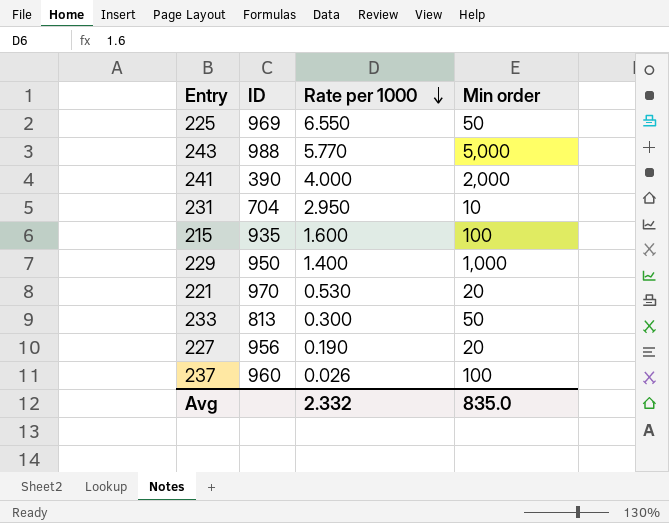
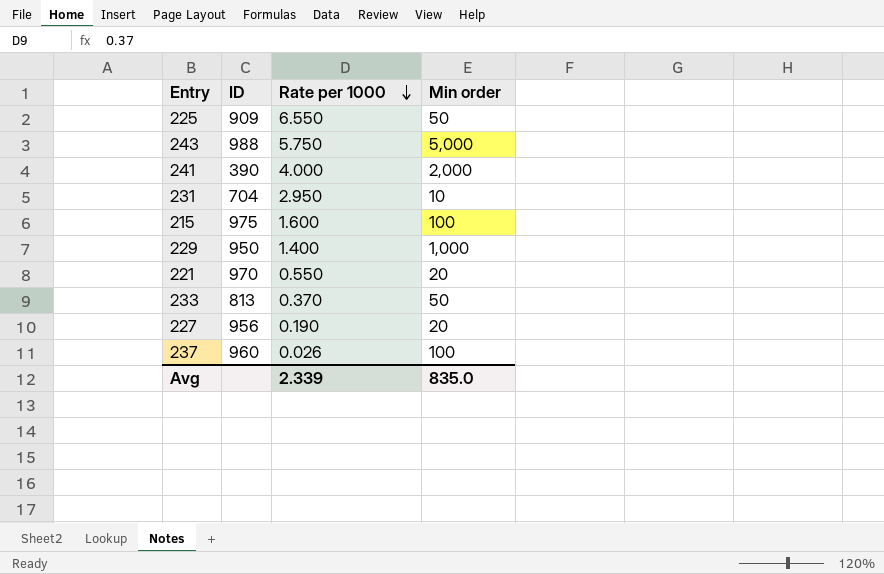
225 | ID: 969 -> 909
243 | Rate per 1000: 5.770 -> 5.750
215 | ID: 935 -> 975
221 | Rate per 1000: 0.530 -> 0.550
233 | Rate per 1000: 0.300 -> 0.370
Avg | Rate per 1000: 2.332 -> 2.339

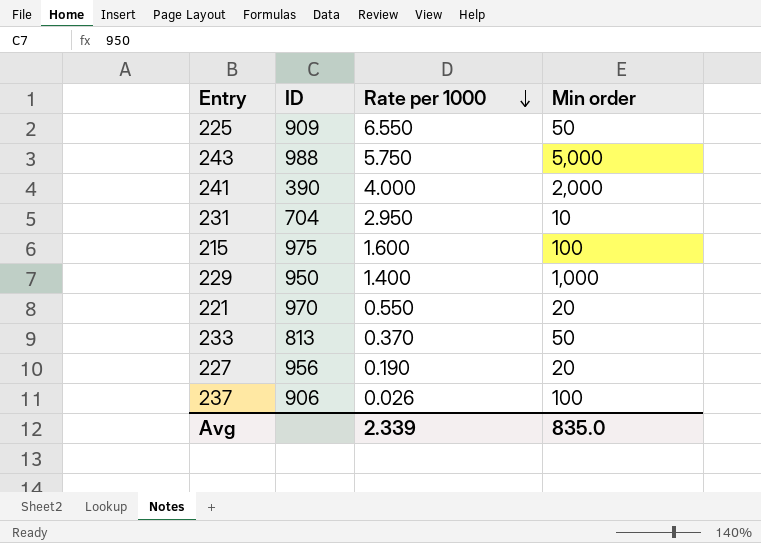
237 | ID: 960 -> 906

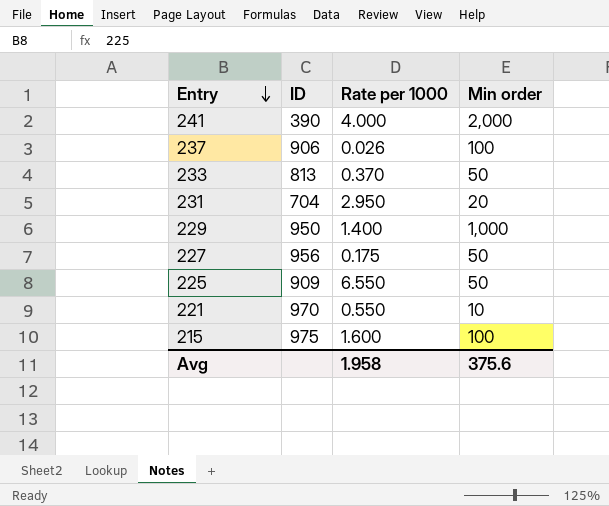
row order: Rate per 1000 descending -> Entry descending
row 243: 988 | 5.750 | 5,000 -> none
231 | Min order: 10 -> 20
227 | Rate per 1000: 0.190 -> 0.175
227 | Min order: 20 -> 50
221 | Min order: 20 -> 10
Avg | Rate per 1000: 2.339 -> 1.958
Avg | Min order: 835.0 -> 375.6

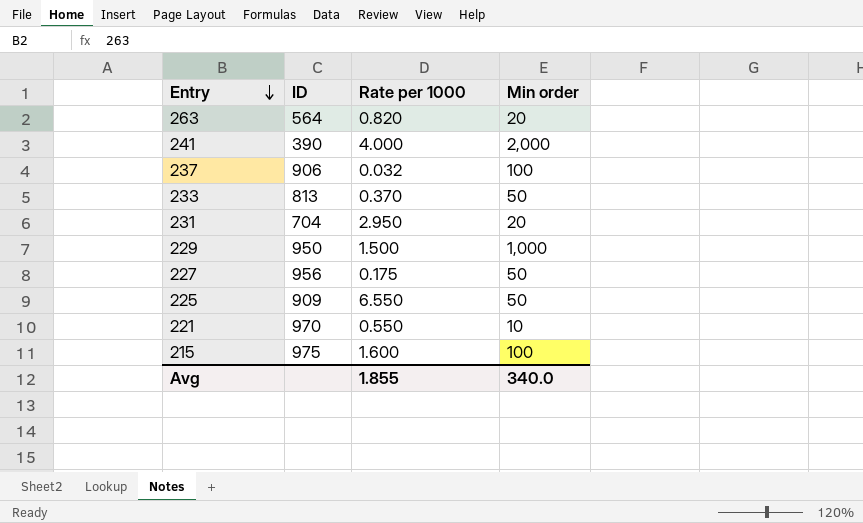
row 263: none -> 564 | 0.820 | 20
237 | Rate per 1000: 0.026 -> 0.032
229 | Rate per 1000: 1.400 -> 1.500
Avg | Rate per 1000: 1.958 -> 1.855
Avg | Min order: 375.6 -> 340.0

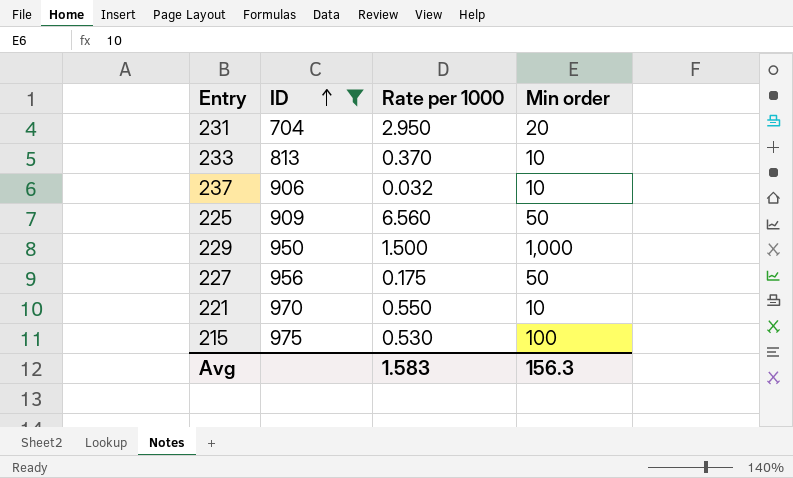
filter: none -> ID >= 704
row order: Entry descending -> ID ascending
233 | Min order: 50 -> 10
237 | Min order: 100 -> 10
225 | Rate per 1000: 6.550 -> 6.560
215 | Rate per 1000: 1.600 -> 0.530
Avg | Rate per 1000: 1.855 -> 1.583
Avg | Min order: 340.0 -> 156.3

